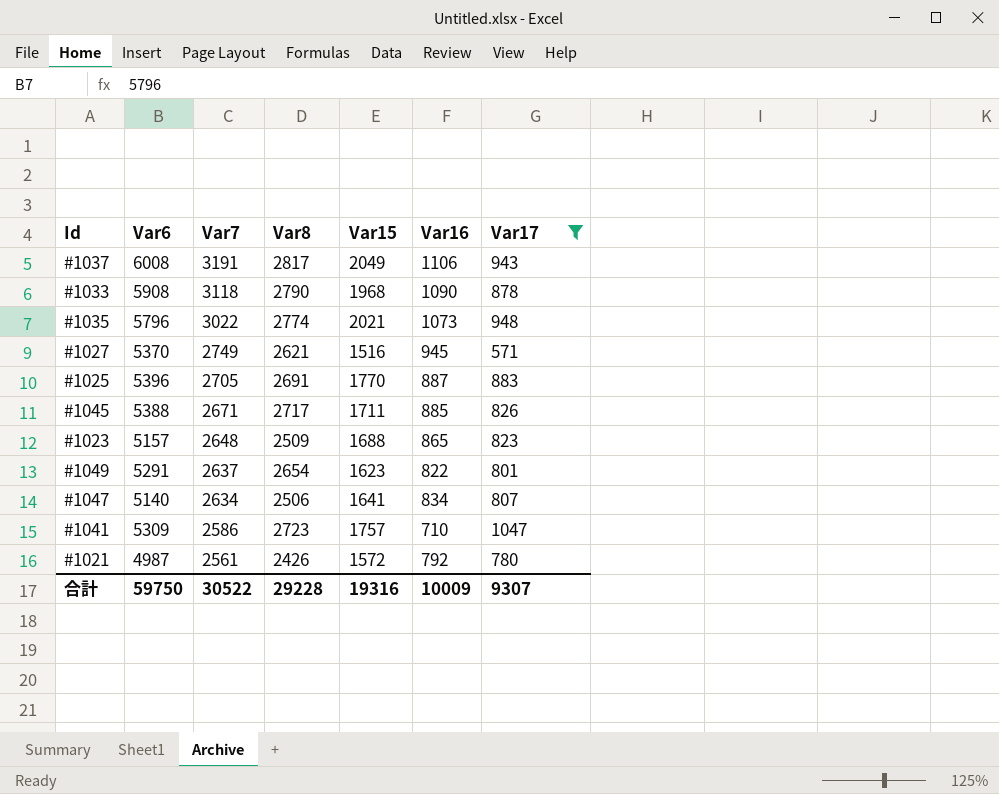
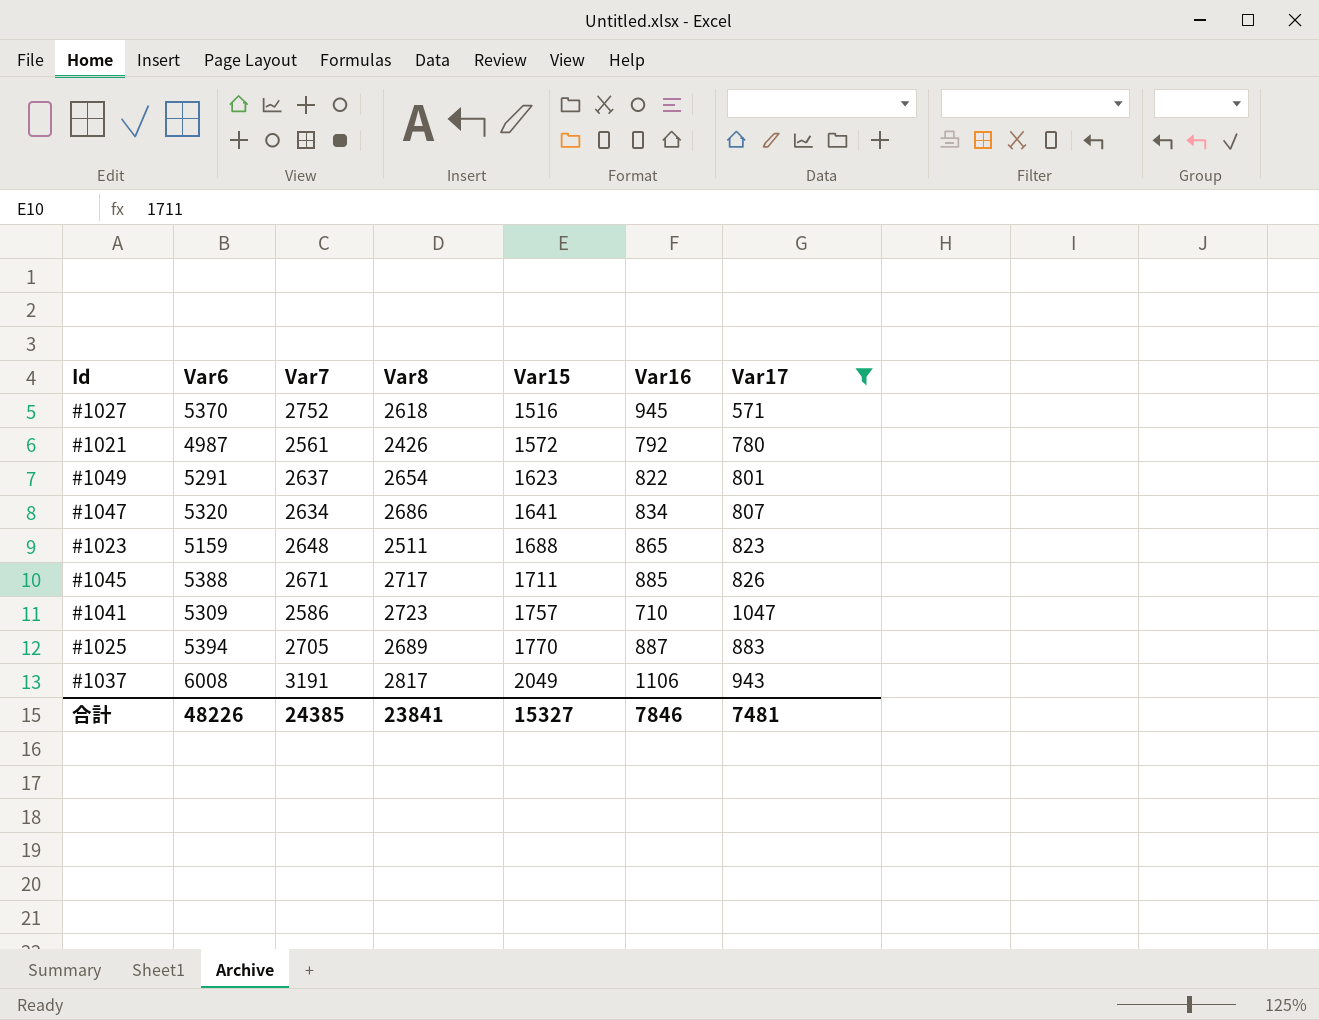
row order: Var7 descending -> Var15 ascending
row #1033: 5908 | 3118 | 2790 | 1968 | 1090 | 878 -> none
row #1035: 5796 | 3022 | 2774 | 2021 | 1073 | 948 -> none
#1027 | Var7: 2749 -> 2752
#1027 | Var8: 2621 -> 2618
#1047 | Var6: 5140 -> 5320
#1047 | Var8: 2506 -> 2686
#1023 | Var6: 5157 -> 5159
#1023 | Var8: 2509 -> 2511
#1025 | Var6: 5396 -> 5394
#1025 | Var8: 2691 -> 2689
合計 | Var6: 59750 -> 48226
合計 | Var7: 30522 -> 24385
合計 | Var8: 29228 -> 23841
合計 | Var15: 19316 -> 15327
合計 | Var16: 10009 -> 7846
合計 | Var17: 9307 -> 7481

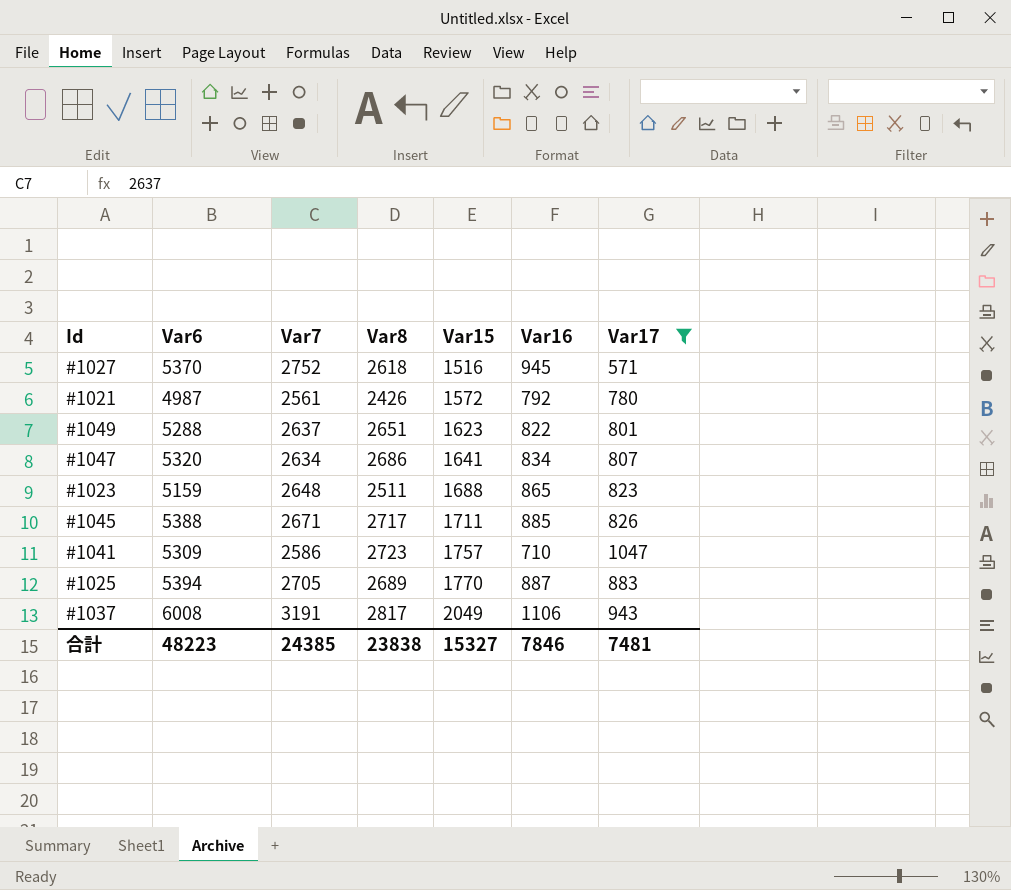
#1049 | Var6: 5291 -> 5288
#1049 | Var8: 2654 -> 2651
合計 | Var6: 48226 -> 48223
合計 | Var8: 23841 -> 23838

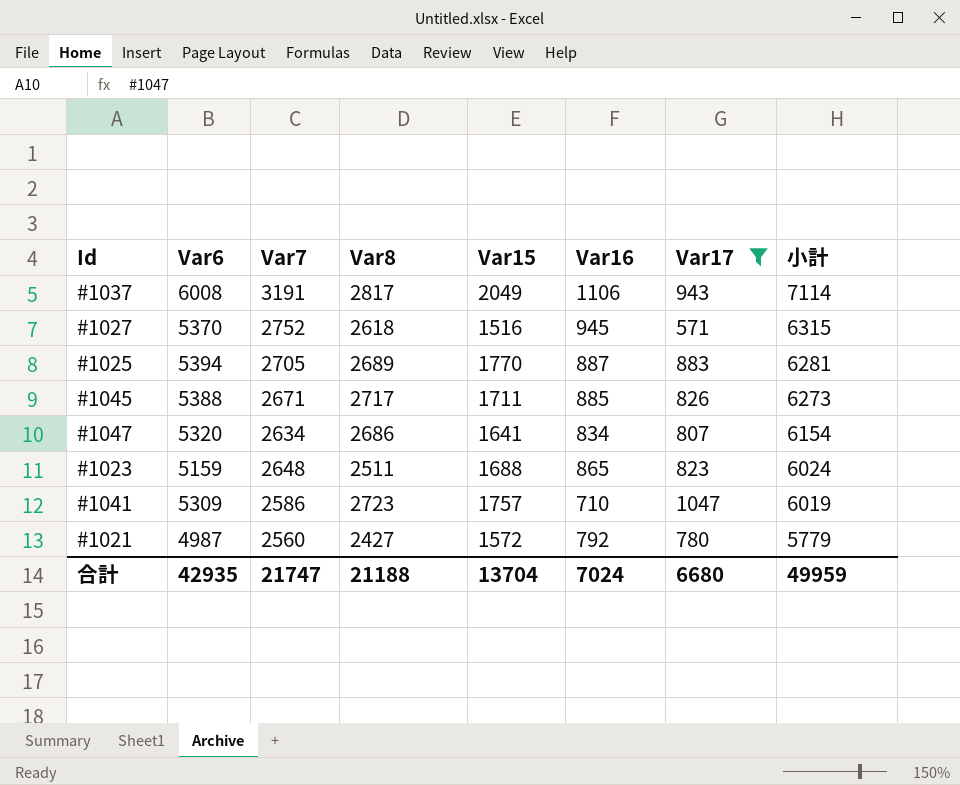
row order: Var15 ascending -> 小計 descending
column 小計 | formula: none -> [Var6] + [Var16]
row #1049: 5288 | 2637 | 2651 | 1623 | 822 | 801 -> none
#1021 | Var7: 2561 -> 2560
#1021 | Var8: 2426 -> 2427
合計 | Var6: 48223 -> 42935
合計 | Var7: 24385 -> 21747
合計 | Var8: 23838 -> 21188
合計 | Var15: 15327 -> 13704
合計 | Var16: 7846 -> 7024
合計 | Var17: 7481 -> 6680

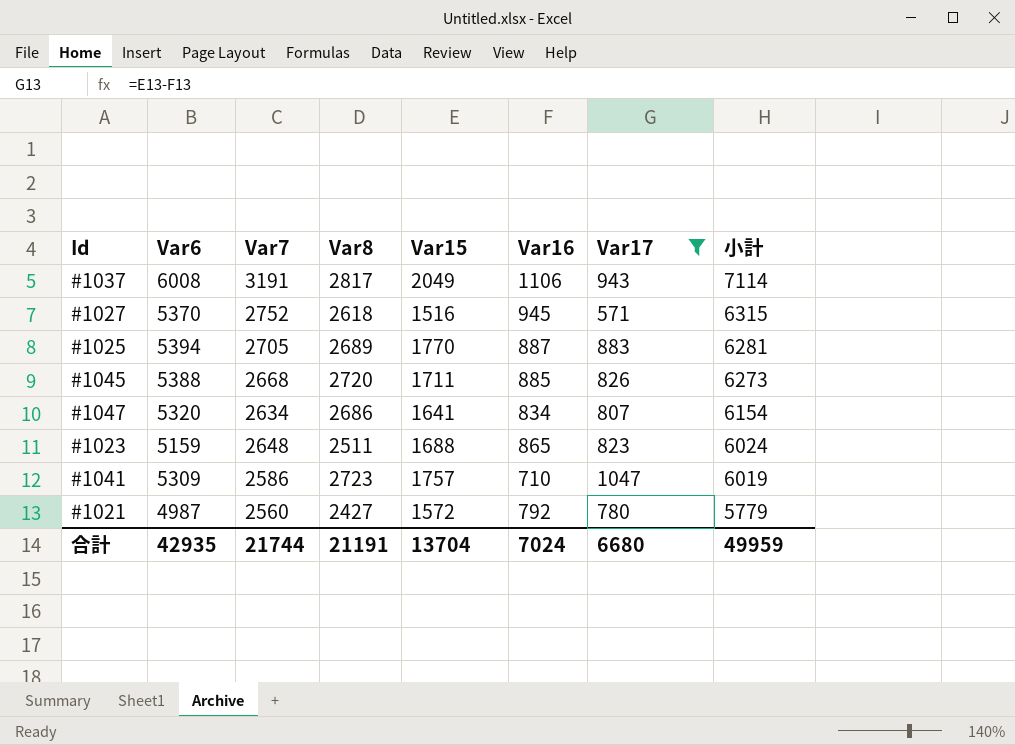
#1045 | Var7: 2671 -> 2668
#1045 | Var8: 2717 -> 2720
合計 | Var7: 21747 -> 21744
合計 | Var8: 21188 -> 21191

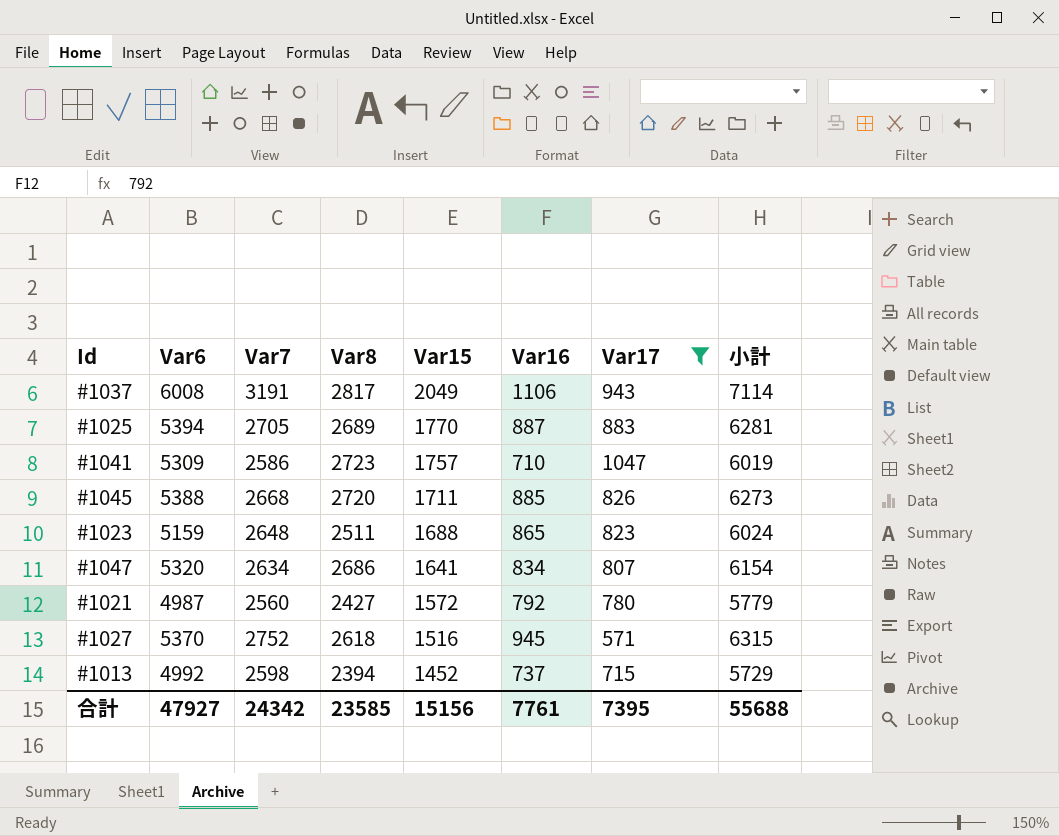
row order: 小計 descending -> Var15 descending
row #1013: none -> 4992 | 2598 | 2394 | 1452 | 737 | 715 | 5729
合計 | Var6: 42935 -> 47927
合計 | Var7: 21744 -> 24342
合計 | Var8: 21191 -> 23585
合計 | Var15: 13704 -> 15156
合計 | Var16: 7024 -> 7761
合計 | Var17: 6680 -> 7395
合計 | 小計: 49959 -> 55688

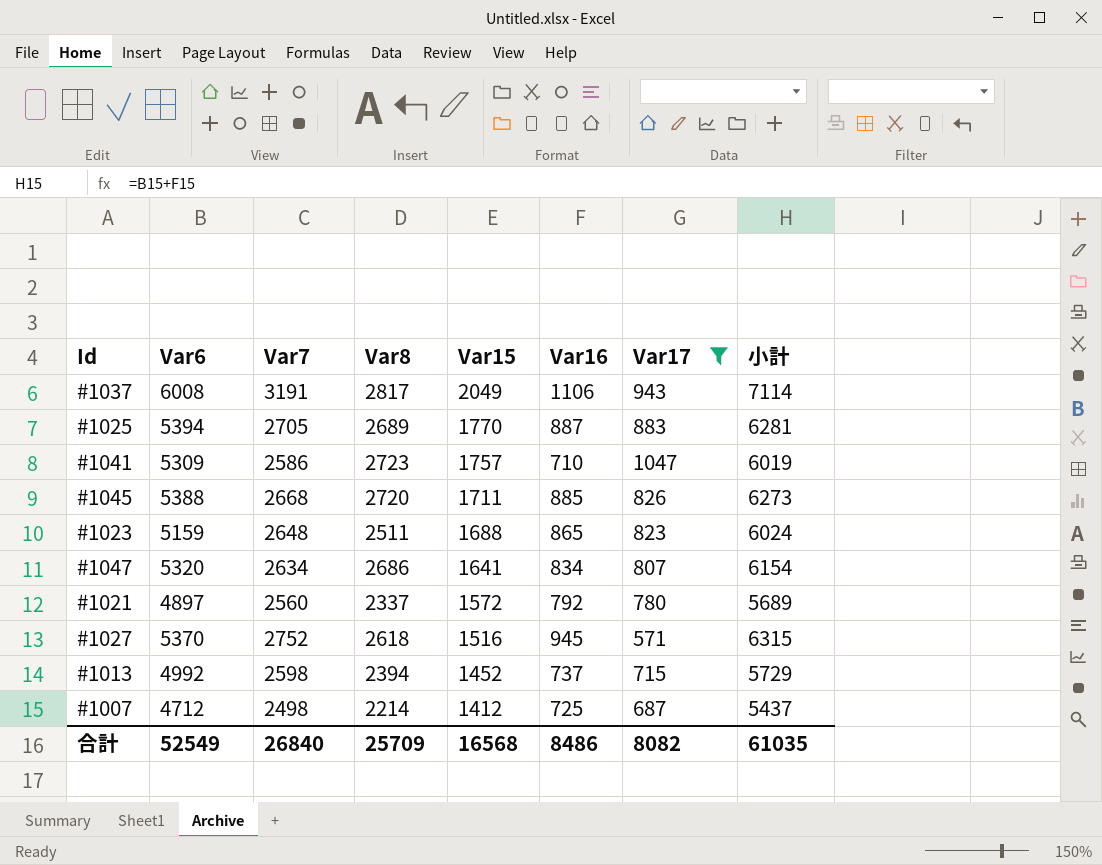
#1021 | Var6: 4987 -> 4897
#1021 | Var8: 2427 -> 2337
#1021 | 小計: 5779 -> 5689
row #1007: none -> 4712 | 2498 | 2214 | 1412 | 725 | 687 | 5437
合計 | Var6: 47927 -> 52549
合計 | Var7: 24342 -> 26840
合計 | Var8: 23585 -> 25709
合計 | Var15: 15156 -> 16568
合計 | Var16: 7761 -> 8486
合計 | Var17: 7395 -> 8082
合計 | 小計: 55688 -> 61035

